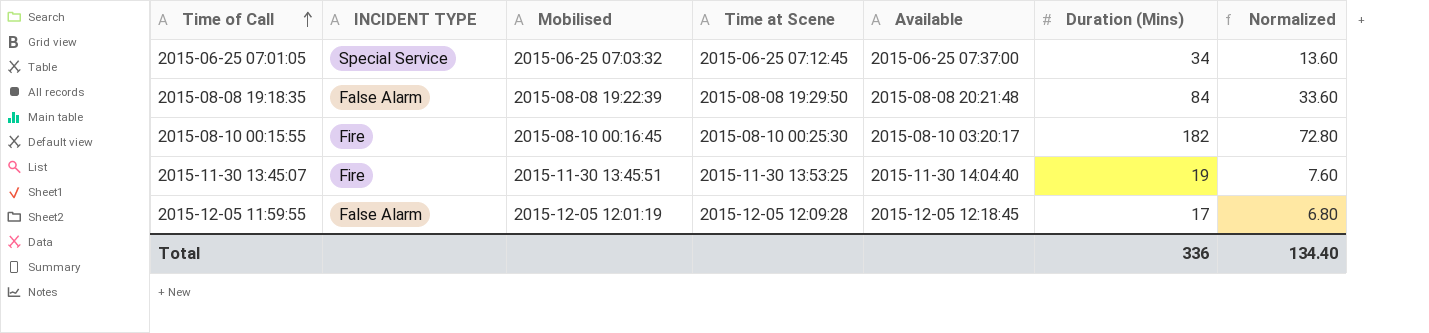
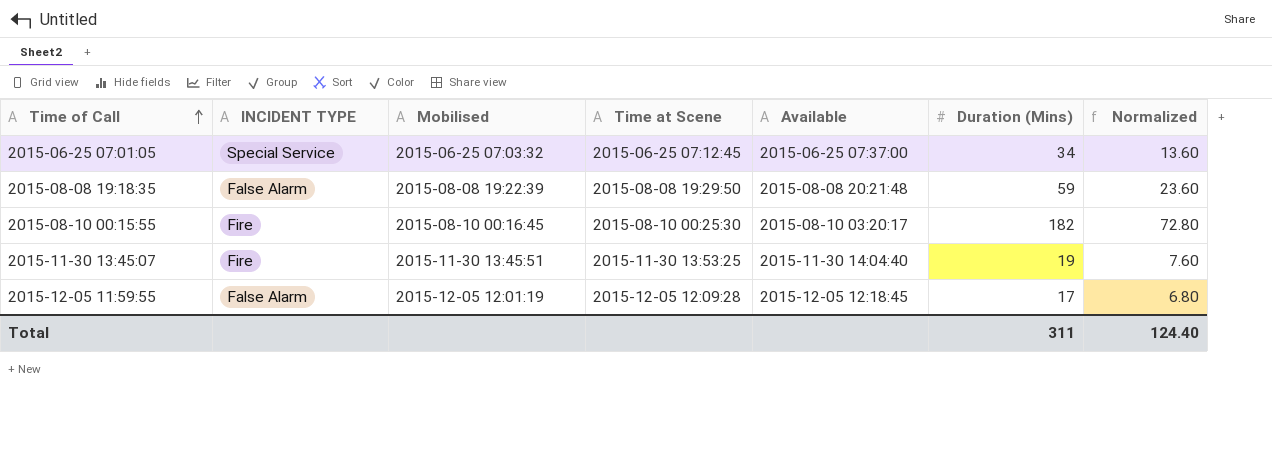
2015-08-08 19:18:35 | Duration (Mins): 84 -> 59
2015-08-08 19:18:35 | Normalized: 33.60 -> 23.60
Total | Duration (Mins): 336 -> 311
Total | Normalized: 134.40 -> 124.40

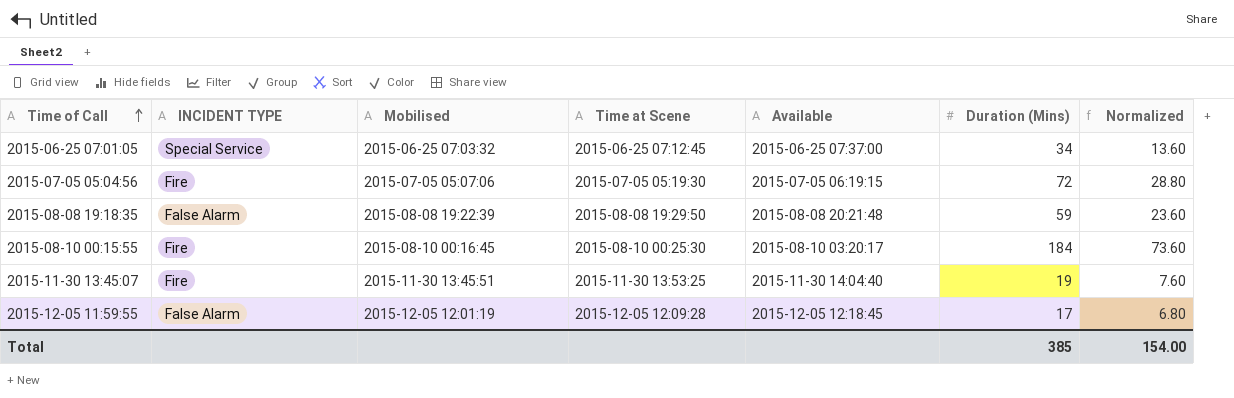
row 2015-07-05 05:04:56: none -> Fire | 2015-07-05 05:07:06 | 2015-07-05 05:19:30 | 2015-07-05 06:19:15 | 72 | 28.80
2015-08-10 00:15:55 | Duration (Mins): 182 -> 184
2015-08-10 00:15:55 | Normalized: 72.80 -> 73.60
Total | Duration (Mins): 311 -> 385
Total | Normalized: 124.40 -> 154.00

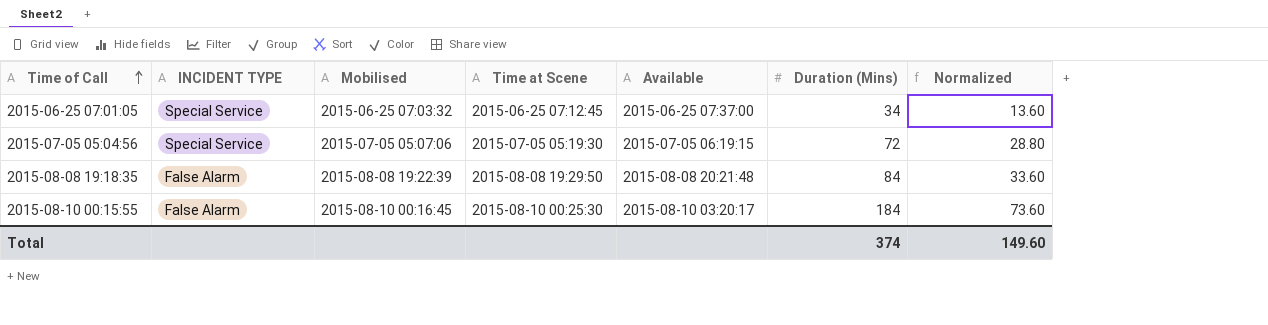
row 2015-11-30 13:45:07: Fire | 2015-11-30 13:45:51 | 2015-11-30 13:53:25 | 2015-11-30 14:04:40 | 19 | 7.60 -> none
row 2015-12-05 11:59:55: False Alarm | 2015-12-05 12:01:19 | 2015-12-05 12:09:28 | 2015-12-05 12:18:45 | 17 | 6.80 -> none
2015-07-05 05:04:56 | INCIDENT TYPE: Fire -> Special Service
2015-08-08 19:18:35 | Duration (Mins): 59 -> 84
2015-08-08 19:18:35 | Normalized: 23.60 -> 33.60
2015-08-10 00:15:55 | INCIDENT TYPE: Fire -> False Alarm
Total | Duration (Mins): 385 -> 374
Total | Normalized: 154.00 -> 149.60

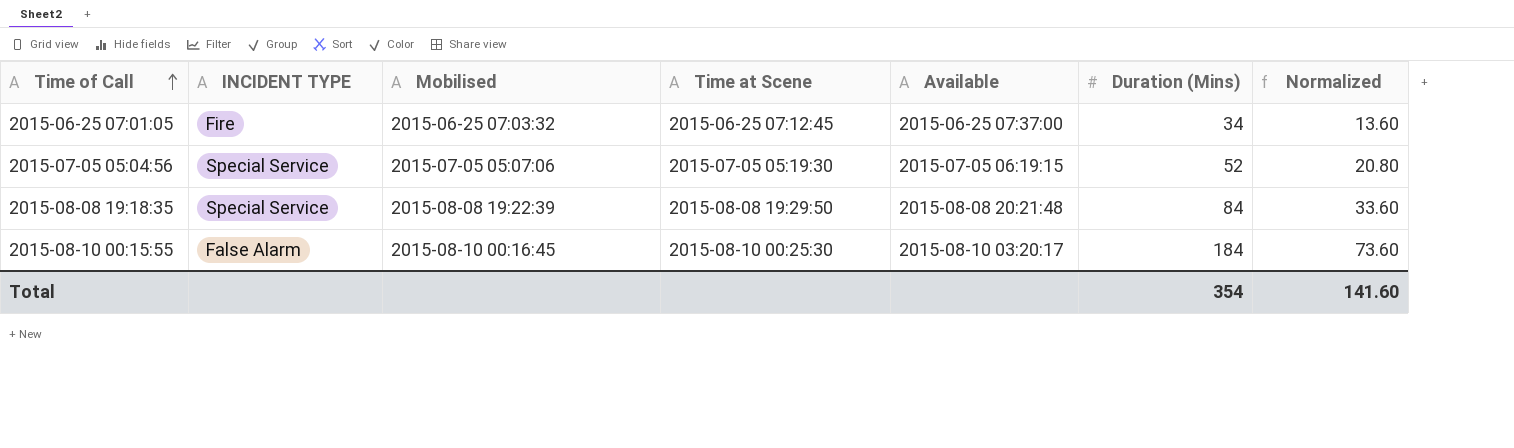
2015-06-25 07:01:05 | INCIDENT TYPE: Special Service -> Fire
2015-07-05 05:04:56 | Duration (Mins): 72 -> 52
2015-07-05 05:04:56 | Normalized: 28.80 -> 20.80
2015-08-08 19:18:35 | INCIDENT TYPE: False Alarm -> Special Service
Total | Duration (Mins): 374 -> 354
Total | Normalized: 149.60 -> 141.60

